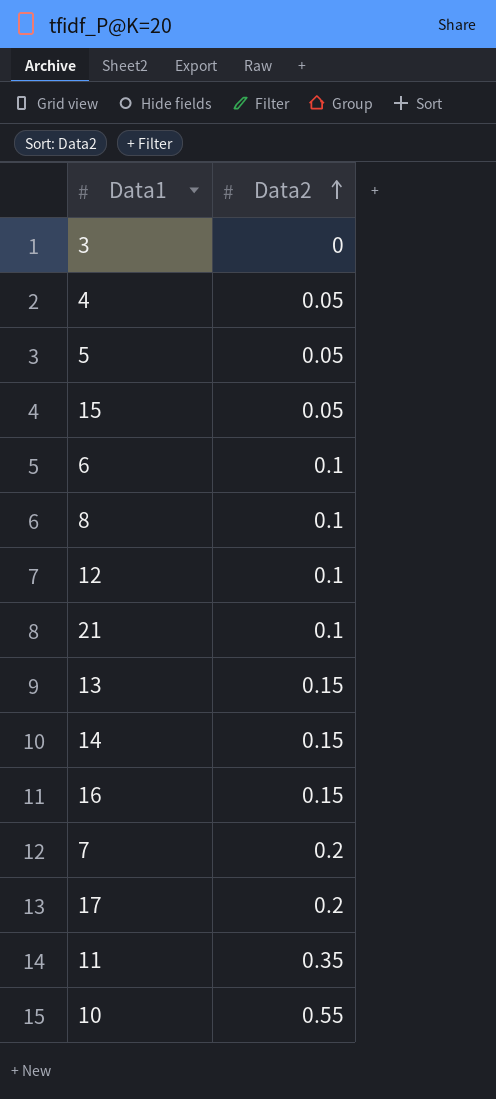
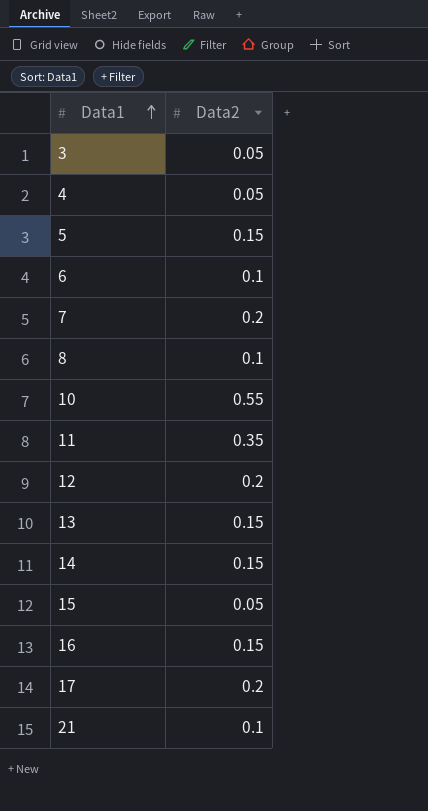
row order: Data2 ascending -> Data1 ascending
3 | Data2: 0 -> 0.05
5 | Data2: 0.05 -> 0.15
12 | Data2: 0.1 -> 0.2

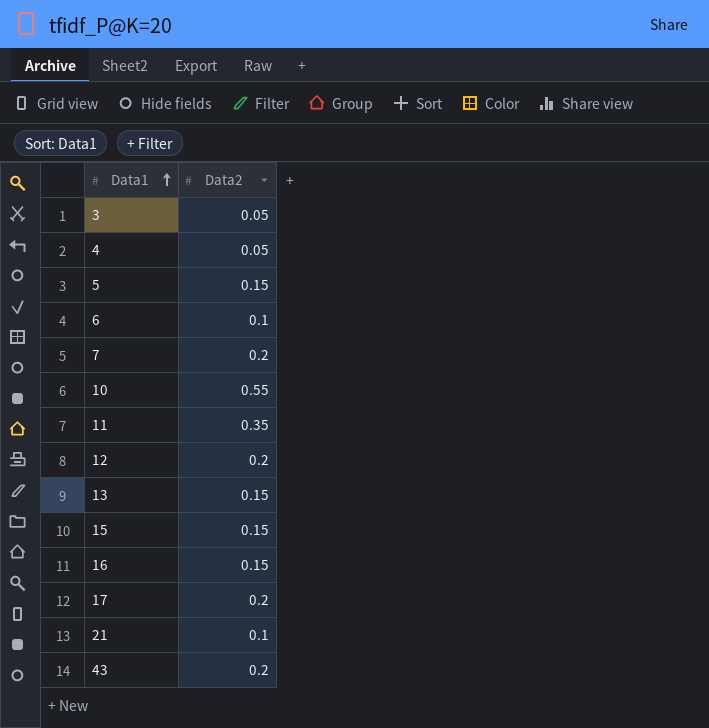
row 8: 0.1 -> none
row 14: 0.15 -> none
15 | Data2: 0.05 -> 0.15
row 43: none -> 0.2

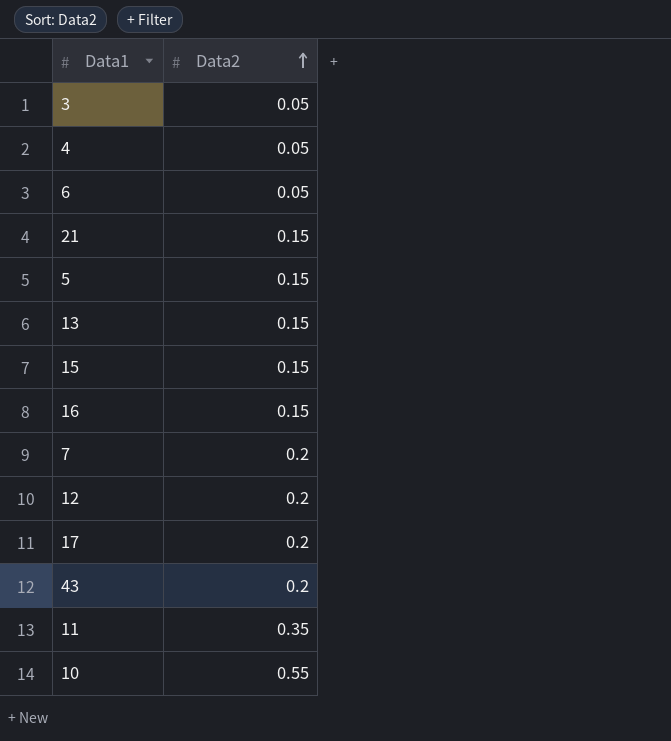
row order: Data1 ascending -> Data2 ascending
6 | Data2: 0.1 -> 0.05
21 | Data2: 0.1 -> 0.15

